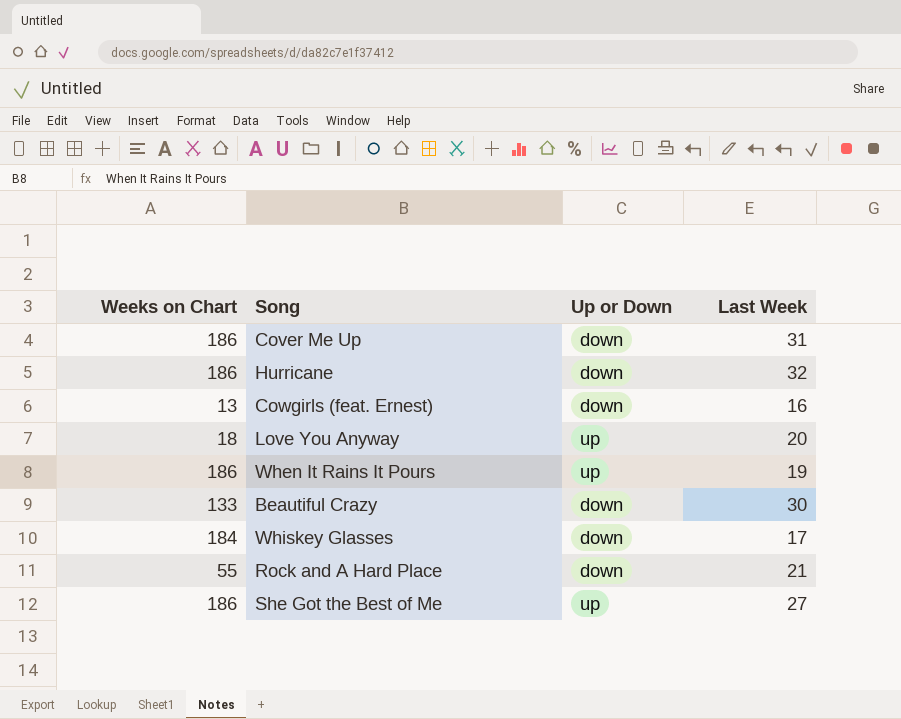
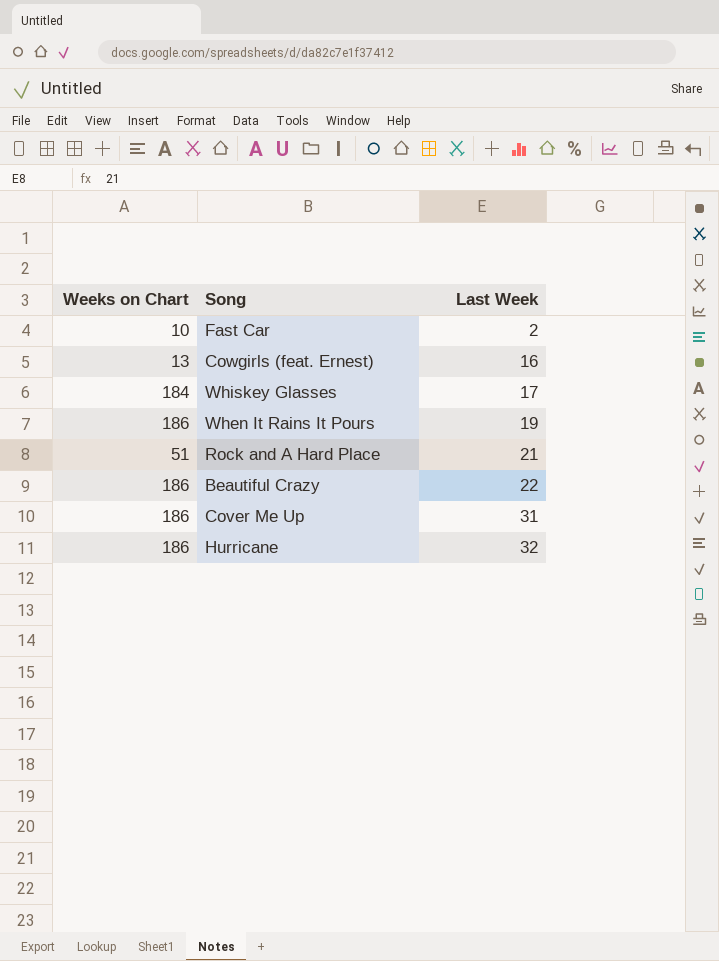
row order: none -> Last Week ascending
column Up or Down | position: 3 -> none
row Love You Anyway: 18 | up | 20 -> none
row She Got the Best of Me: 186 | up | 27 -> none
row Fast Car: none -> 10 | 2
Rock and A Hard Place | Weeks on Chart: 55 -> 51
Beautiful Crazy | Weeks on Chart: 133 -> 186
Beautiful Crazy | Last Week: 30 -> 22

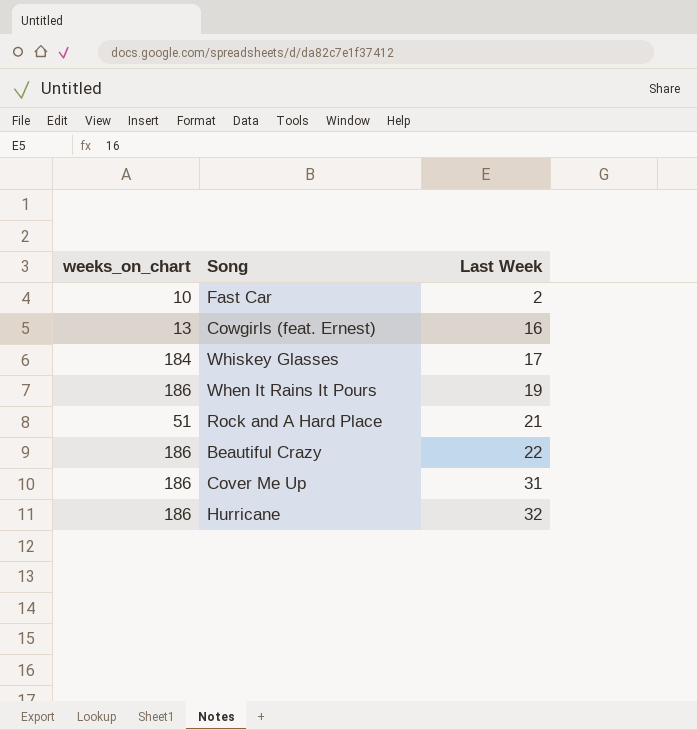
column name: Weeks on Chart -> weeks_on_chart

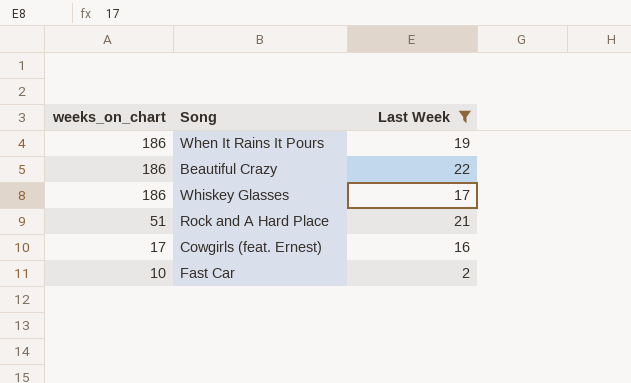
filter: none -> Last Week <= 22
row order: Last Week ascending -> weeks_on_chart descending
Whiskey Glasses | weeks_on_chart: 184 -> 186
Cowgirls (feat. Ernest) | weeks_on_chart: 13 -> 17

